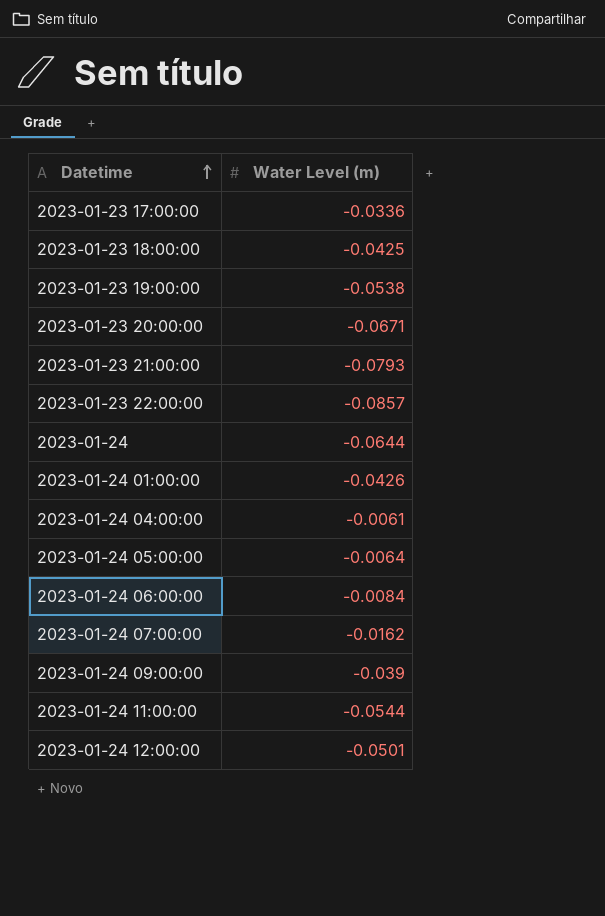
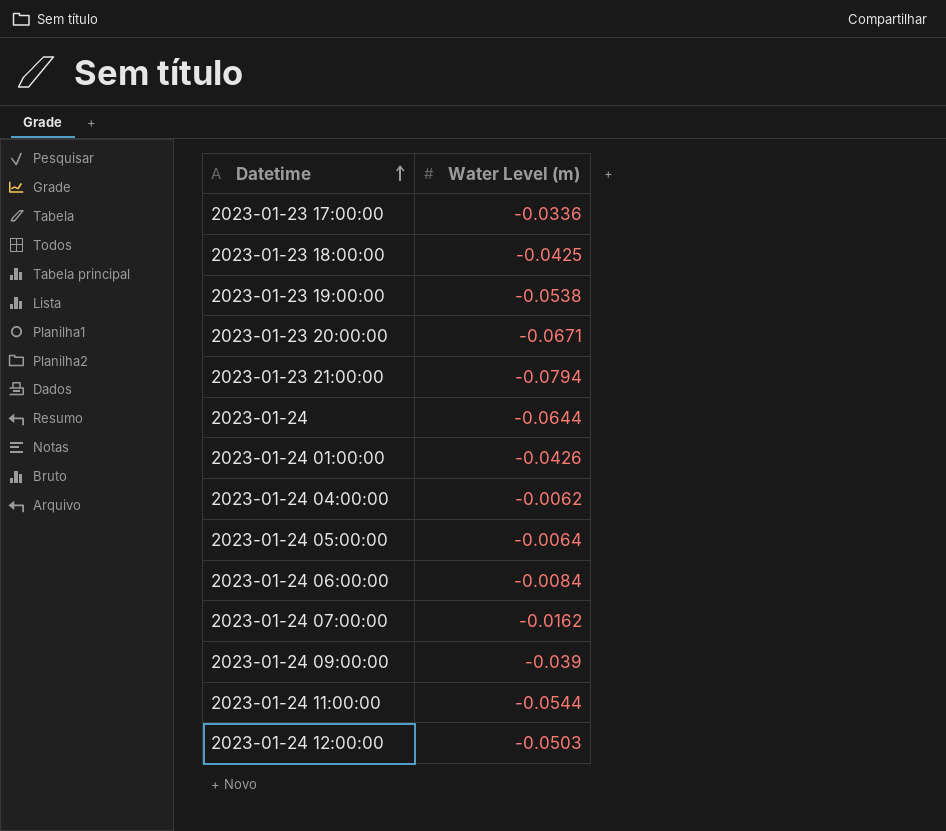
row 2023-01-23 22:00:00: -0.0857 -> none
2023-01-23 21:00:00 | Water Level (m): -0.0793 -> -0.0794
2023-01-24 04:00:00 | Water Level (m): -0.0061 -> -0.0062
2023-01-24 12:00:00 | Water Level (m): -0.0501 -> -0.0503

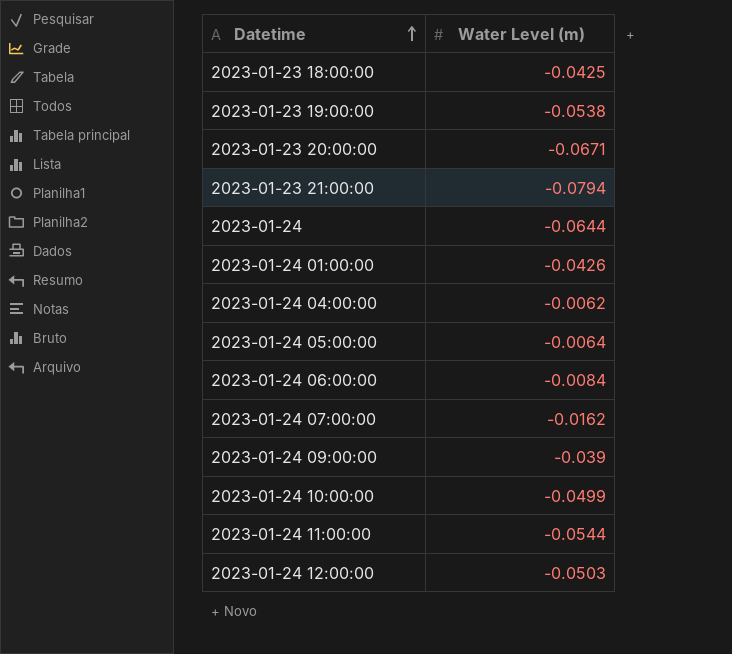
row 2023-01-23 17:00:00: -0.0336 -> none
row 2023-01-24 10:00:00: none -> -0.0499

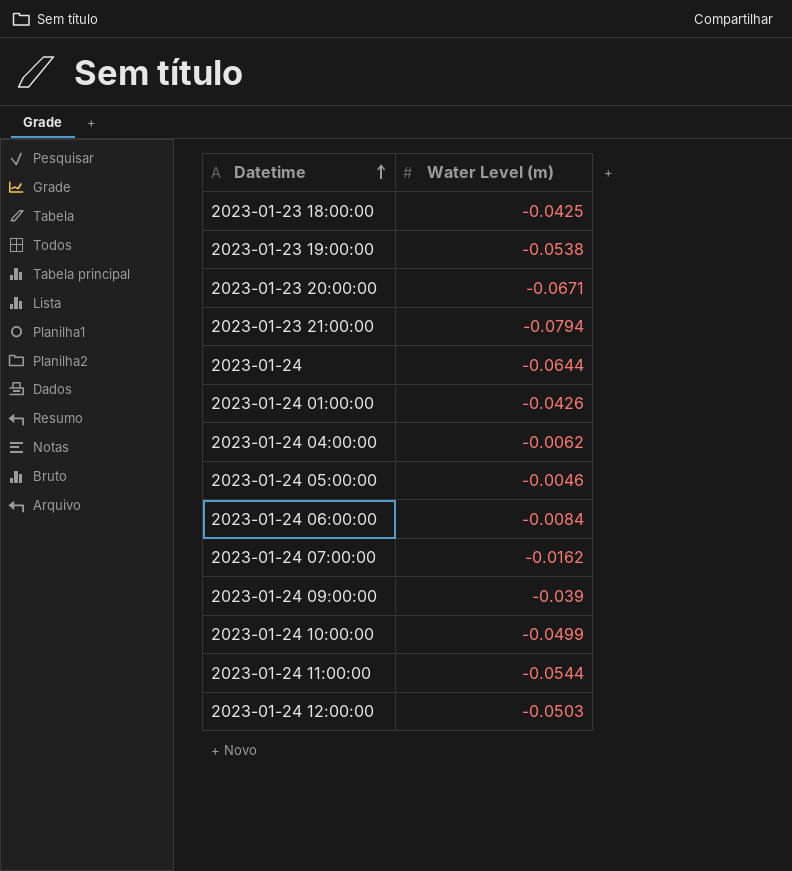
2023-01-24 05:00:00 | Water Level (m): -0.0064 -> -0.0046

